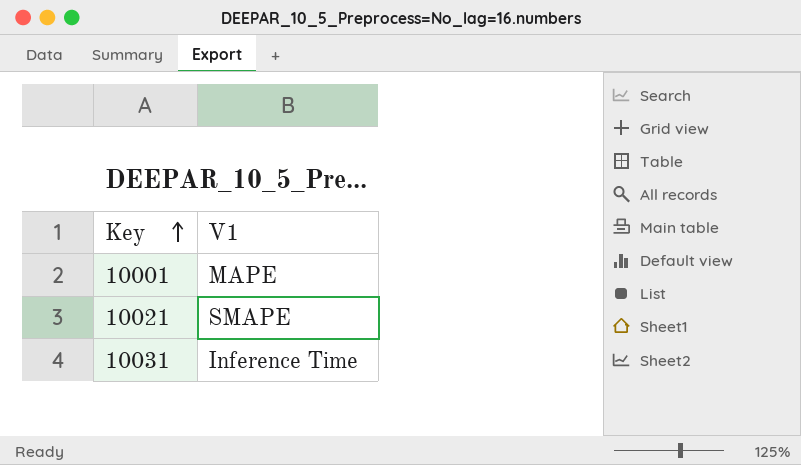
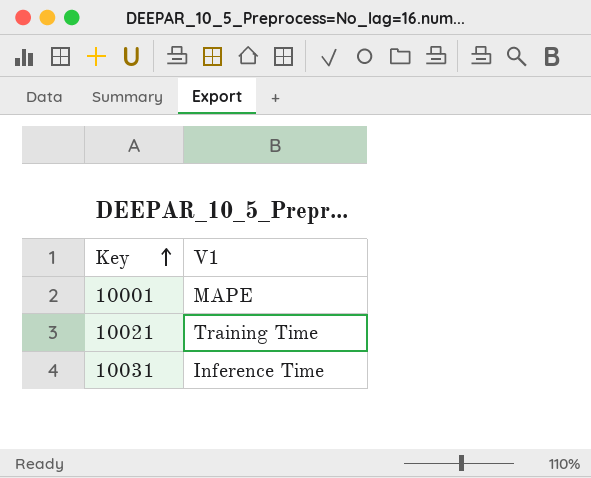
10021 | V1: SMAPE -> Training Time

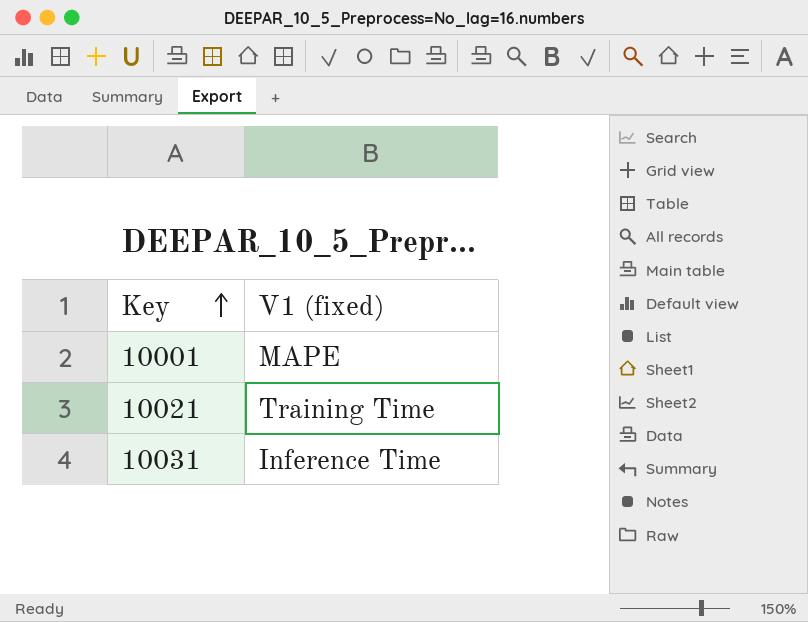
column name: V1 -> V1 (fixed)

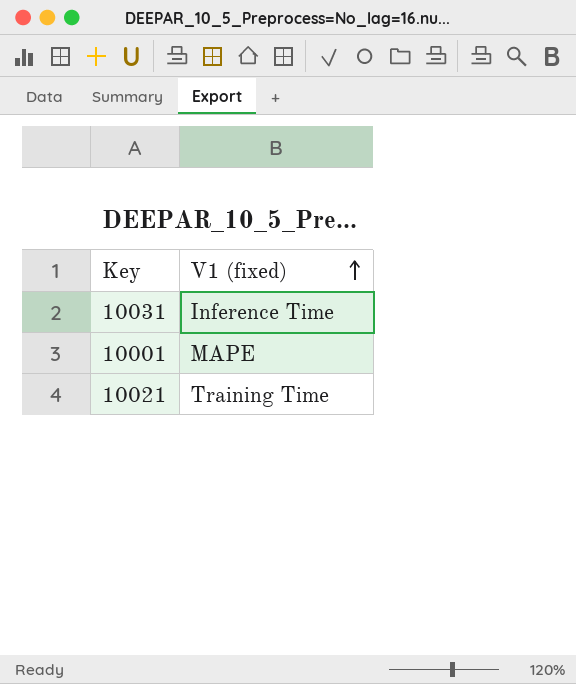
row order: Key ascending -> V1 (fixed) ascending

